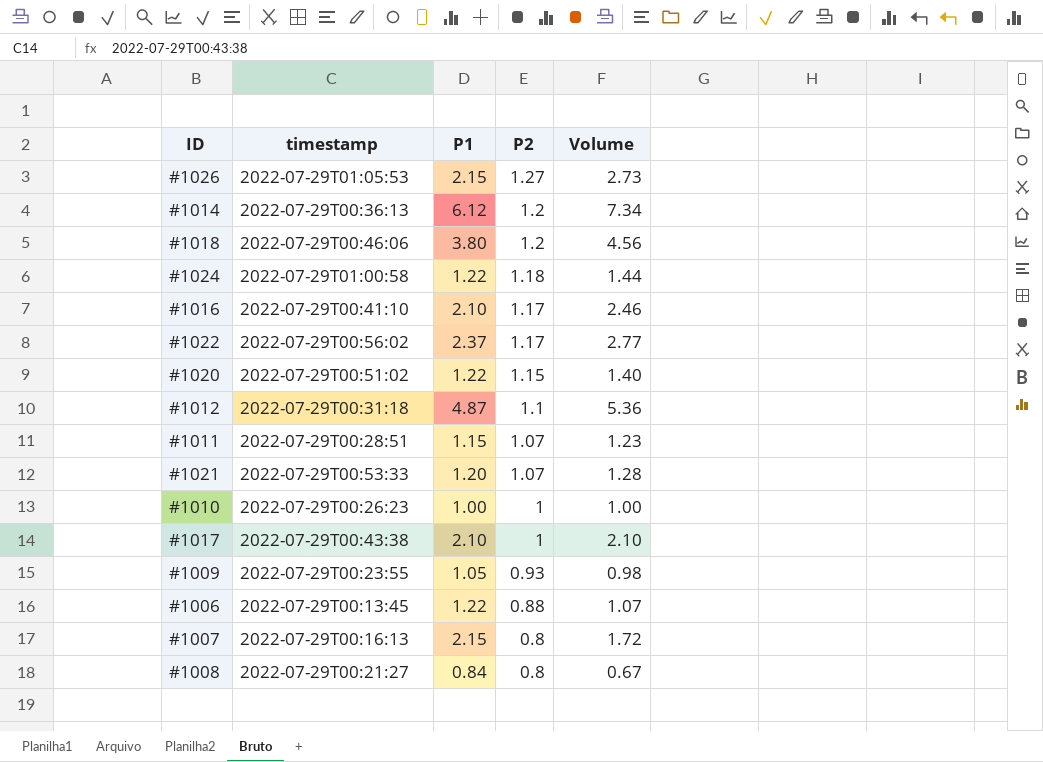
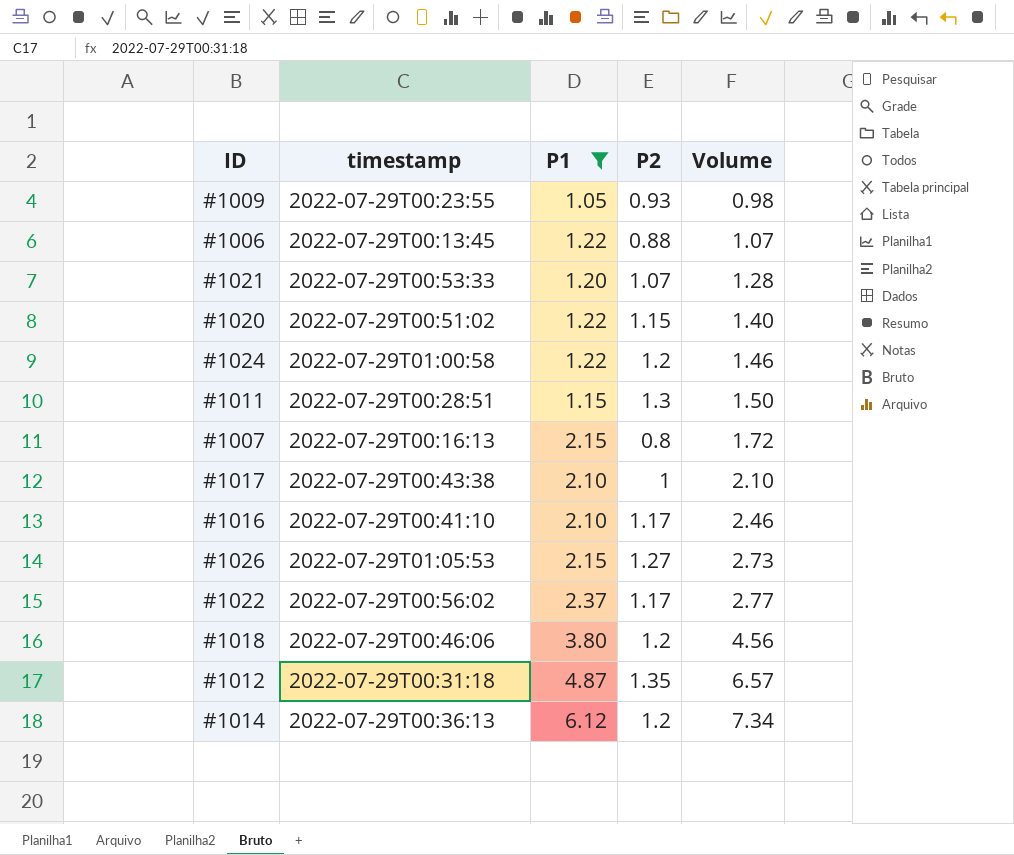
filter: none -> P1 >= 1.05
row order: P2 descending -> Volume ascending
#1024 | P2: 1.18 -> 1.2
#1024 | Volume: 1.44 -> 1.46
#1011 | P2: 1.07 -> 1.3
#1011 | Volume: 1.23 -> 1.50
#1012 | P2: 1.1 -> 1.35
#1012 | Volume: 5.36 -> 6.57

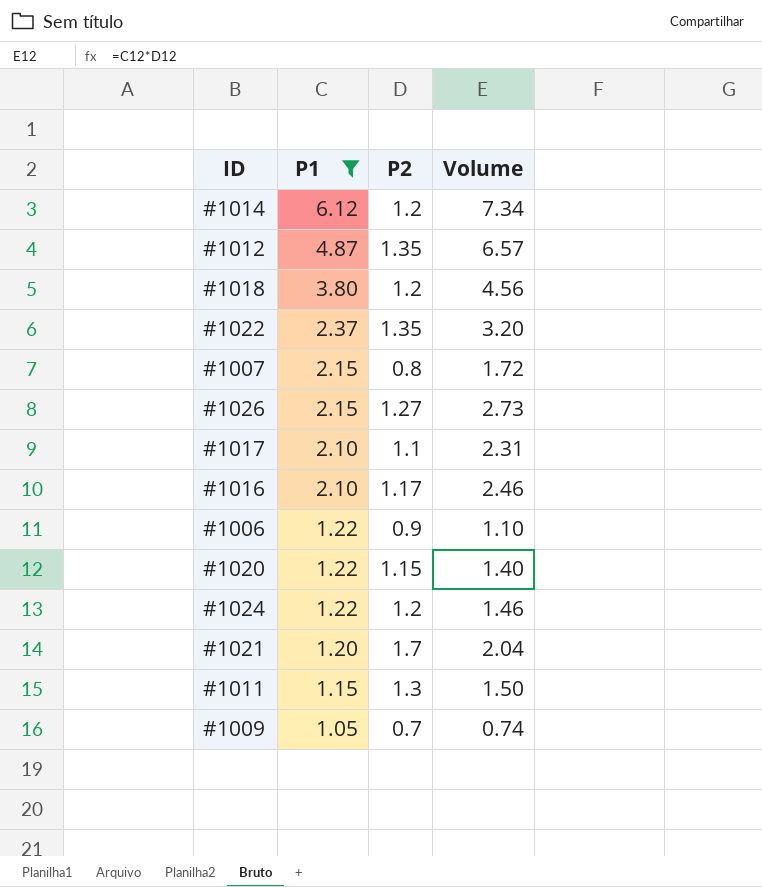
row order: Volume ascending -> P1 descending
column timestamp | position: 2 -> none
#1022 | P2: 1.17 -> 1.35
#1022 | Volume: 2.77 -> 3.20
#1017 | P2: 1 -> 1.1
#1017 | Volume: 2.10 -> 2.31
#1006 | P2: 0.88 -> 0.9
#1006 | Volume: 1.07 -> 1.10
#1021 | P2: 1.07 -> 1.7
#1021 | Volume: 1.28 -> 2.04
#1009 | P2: 0.93 -> 0.7
#1009 | Volume: 0.98 -> 0.74

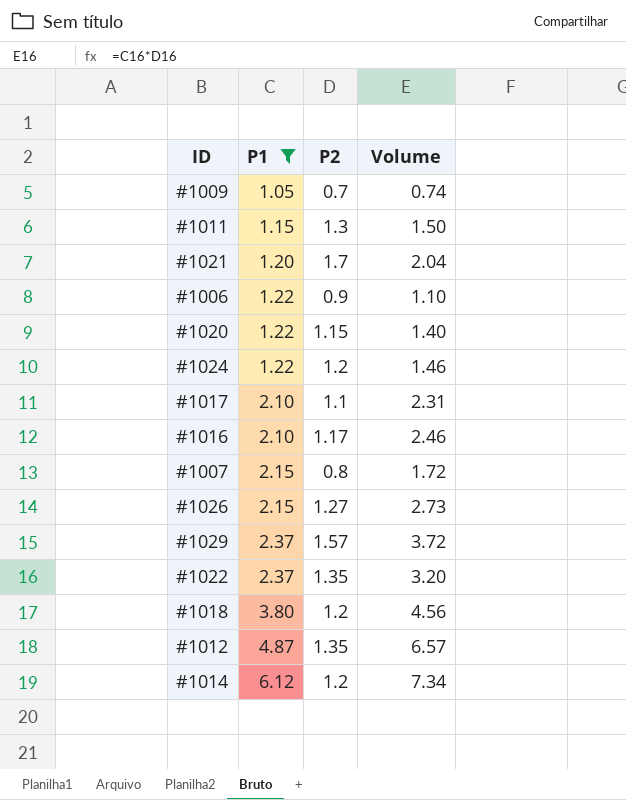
row order: P1 descending -> P1 ascending
row #1029: none -> 2.37 | 1.57 | 3.72

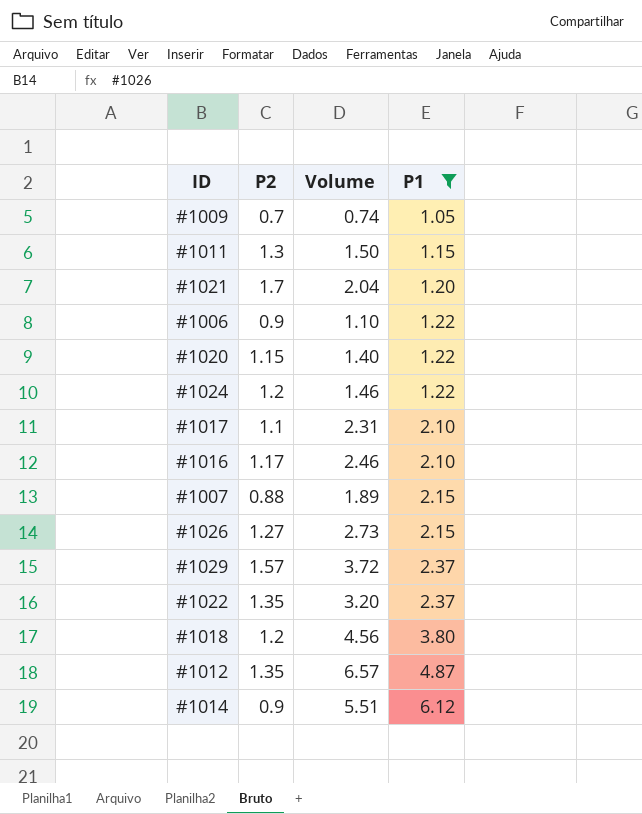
column P1 | position: 2 -> 4
#1007 | P2: 0.8 -> 0.88
#1007 | Volume: 1.72 -> 1.89
#1014 | P2: 1.2 -> 0.9
#1014 | Volume: 7.34 -> 5.51

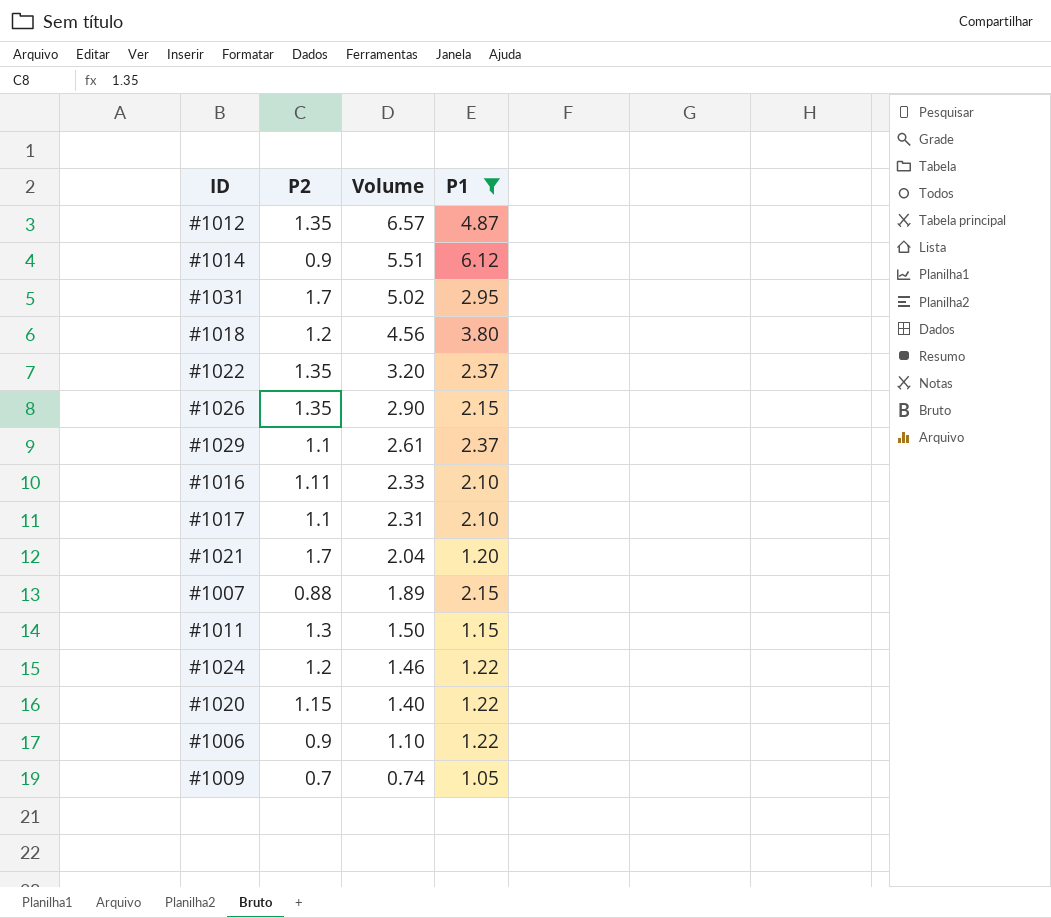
row order: P1 ascending -> Volume descending
row #1031: none -> 1.7 | 5.02 | 2.95
#1026 | P2: 1.27 -> 1.35
#1026 | Volume: 2.73 -> 2.90
#1029 | P2: 1.57 -> 1.1
#1029 | Volume: 3.72 -> 2.61
#1016 | P2: 1.17 -> 1.11
#1016 | Volume: 2.46 -> 2.33

